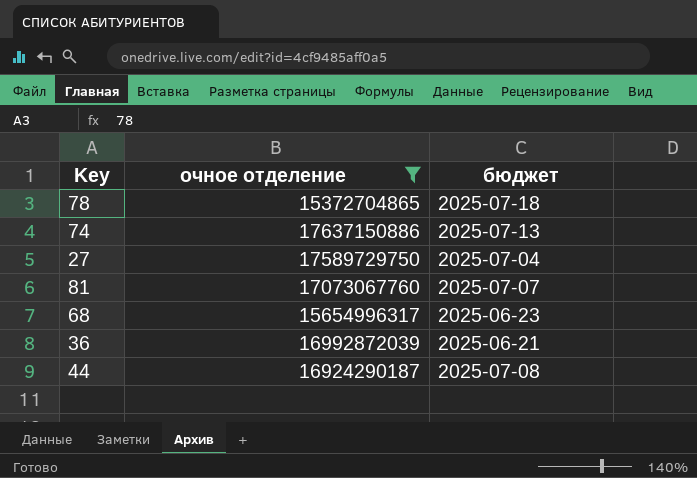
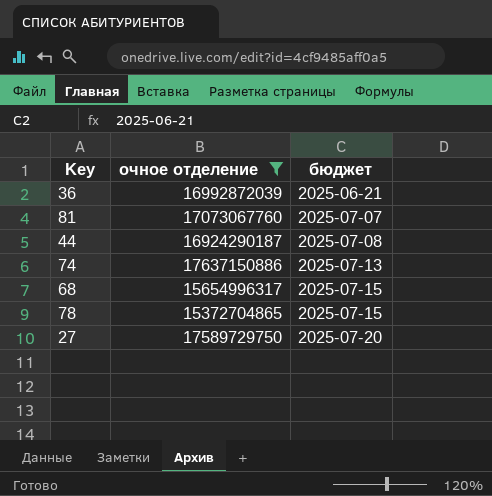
row order: none -> бюджет ascending
68 | бюджет: 2025-06-23 -> 2025-07-15
78 | бюджет: 2025-07-18 -> 2025-07-15
27 | бюджет: 2025-07-04 -> 2025-07-20

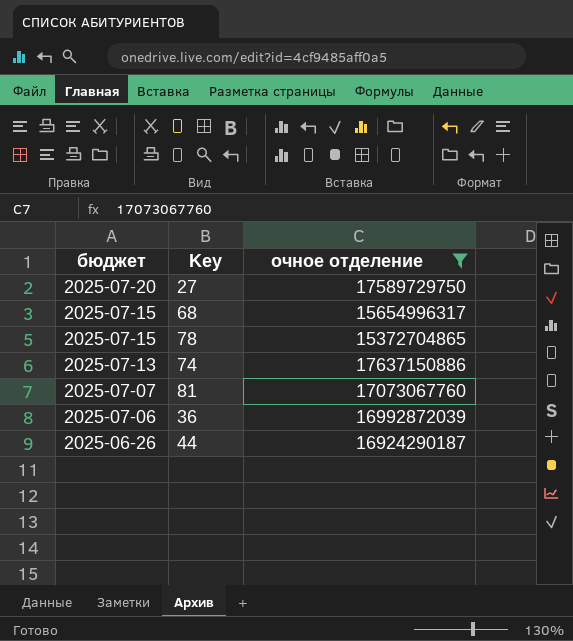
row order: бюджет ascending -> бюджет descending
column бюджет | position: 3 -> 1
36 | бюджет: 2025-06-21 -> 2025-07-06
44 | бюджет: 2025-07-08 -> 2025-06-26

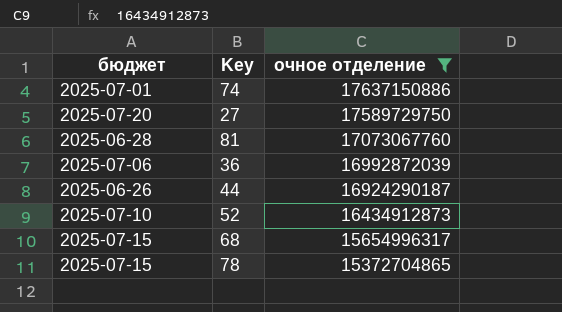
row order: бюджет descending -> очное отделение descending
74 | бюджет: 2025-07-13 -> 2025-07-01
81 | бюджет: 2025-07-07 -> 2025-06-28
row 52: none -> 2025-07-10 | 16434912873

